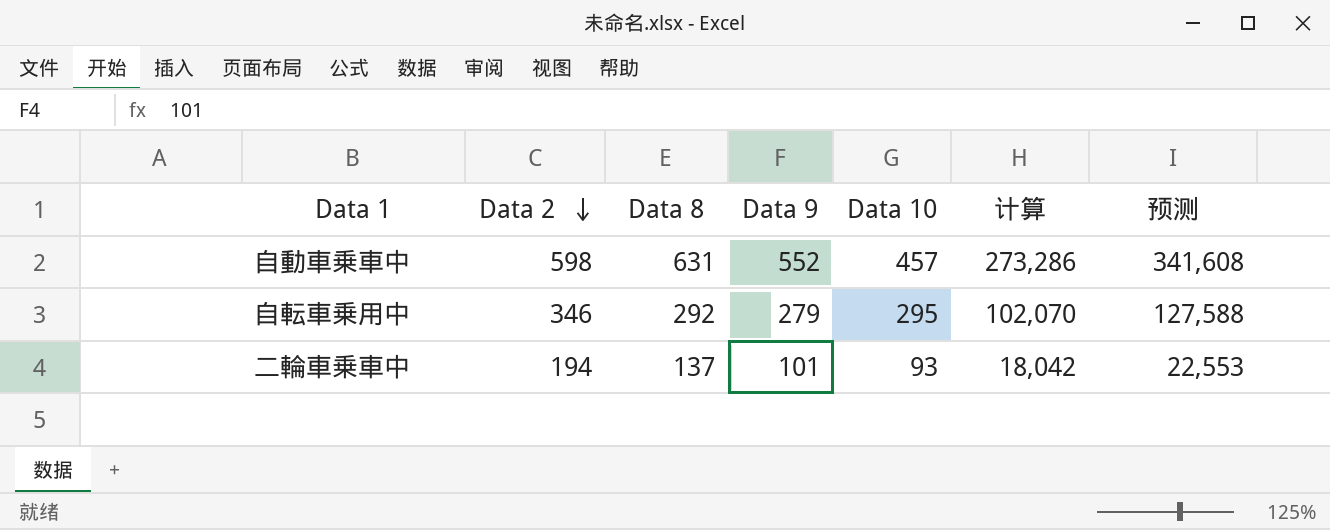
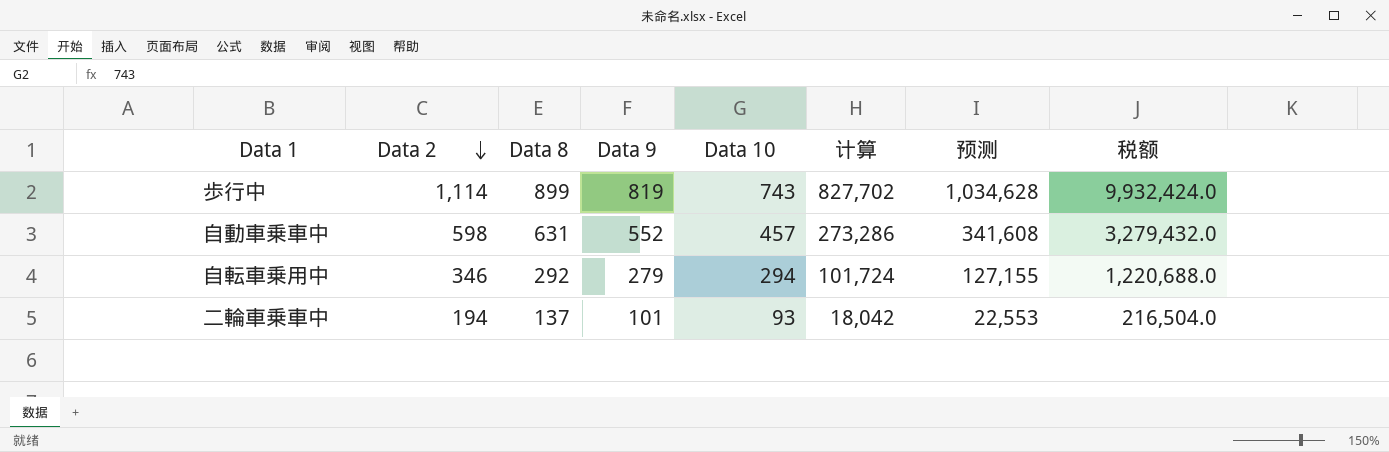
column 税额 | formula: none -> [计算] * 12
row 歩行中: none -> 1,114 | 899 | 819 | 743 | 827,702 | 1,034,628 | 9,932,424.0
自転車乗用中 | Data 10: 295 -> 294
自転車乗用中 | 计算: 102,070 -> 101,724
自転車乗用中 | 预测: 127,588 -> 127,155

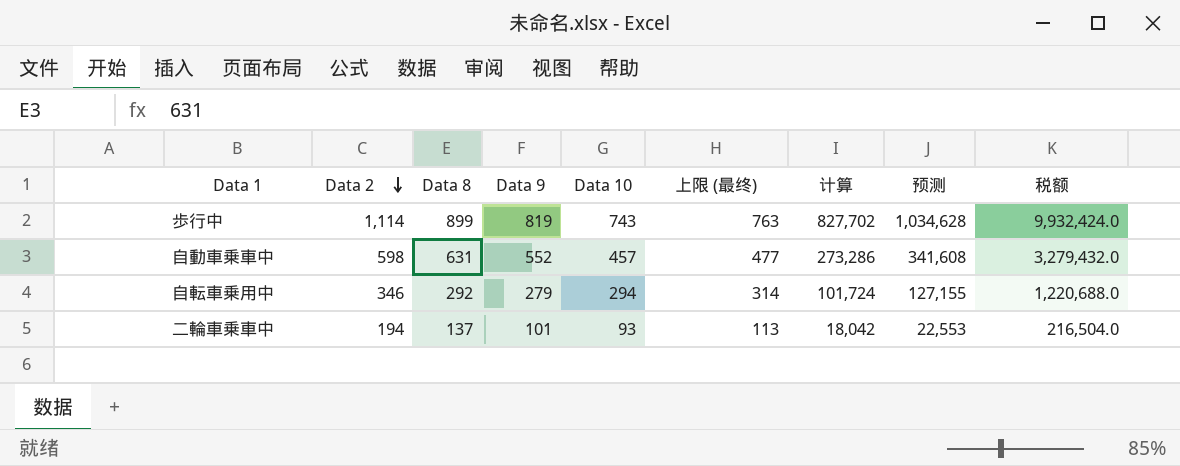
column 上限 (最终) | formula: none -> [Data 10] + 20

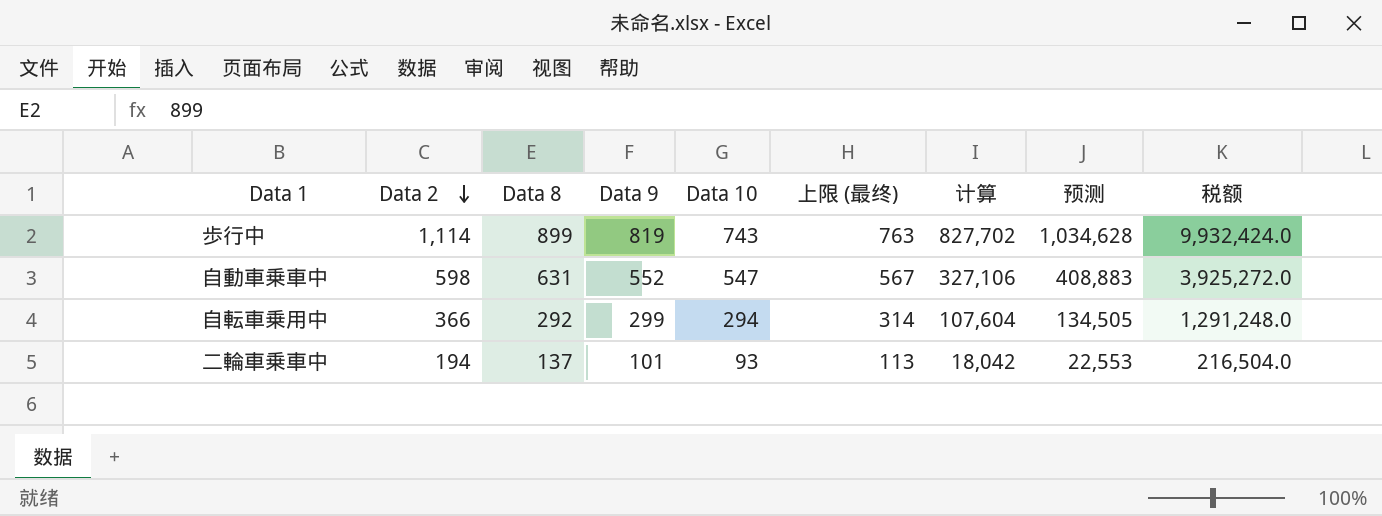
自動車乗車中 | Data 10: 457 -> 547
自動車乗車中 | 上限 (最终): 477 -> 567
自動車乗車中 | 计算: 273,286 -> 327,106
自動車乗車中 | 预测: 341,608 -> 408,883
自動車乗車中 | 税额: 3,279,432.0 -> 3,925,272.0
自転車乗用中 | Data 2: 346 -> 366
自転車乗用中 | Data 9: 279 -> 299
自転車乗用中 | 计算: 101,724 -> 107,604
自転車乗用中 | 预测: 127,155 -> 134,505
自転車乗用中 | 税额: 1,220,688.0 -> 1,291,248.0

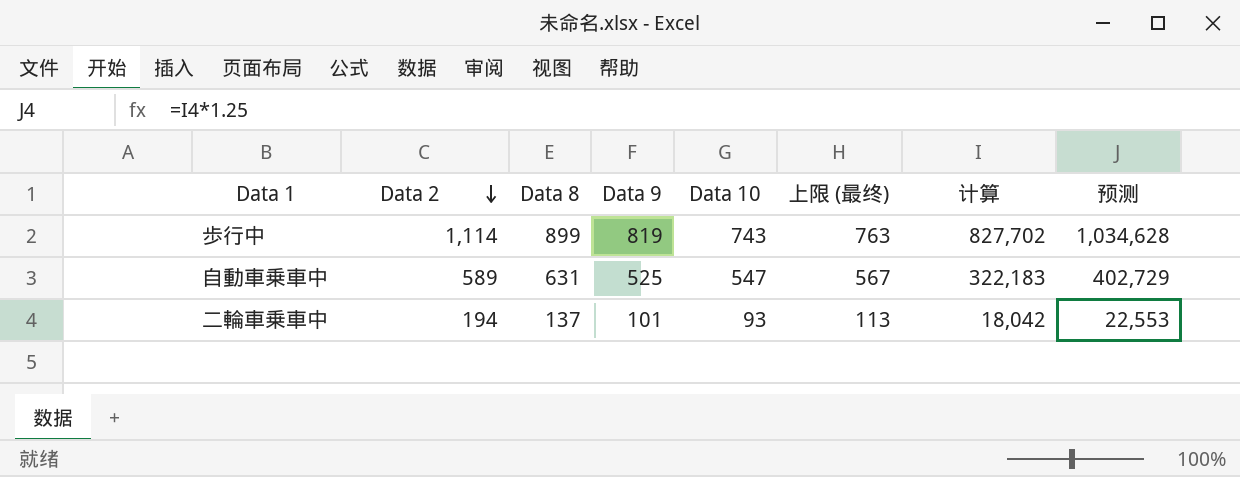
column 税额 | formula: [计算] * 12 -> none
row 自転車乗用中: 366 | 292 | 299 | 294 | 314 | 107,604 | 134,505 | 1,291,248.0 -> none
自動車乗車中 | Data 2: 598 -> 589
自動車乗車中 | Data 9: 552 -> 525
自動車乗車中 | 计算: 327,106 -> 322,183
自動車乗車中 | 预测: 408,883 -> 402,729

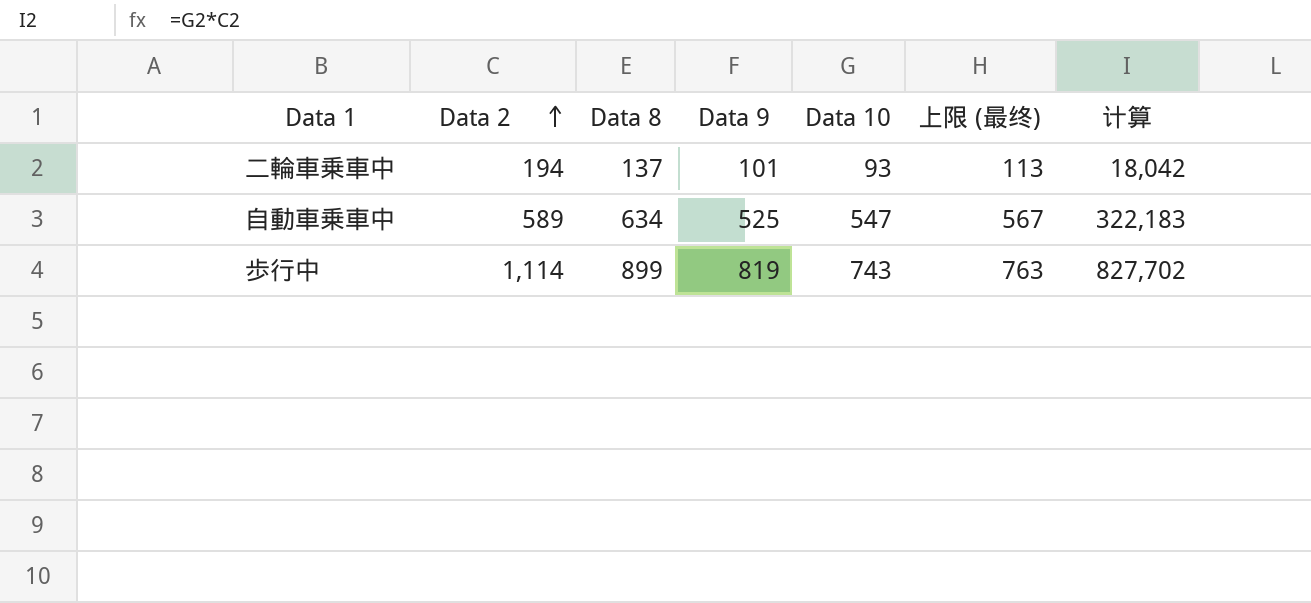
row order: Data 2 descending -> Data 2 ascending
column 预测 | formula: [计算] * 1.25 -> none
自動車乗車中 | Data 8: 631 -> 634

